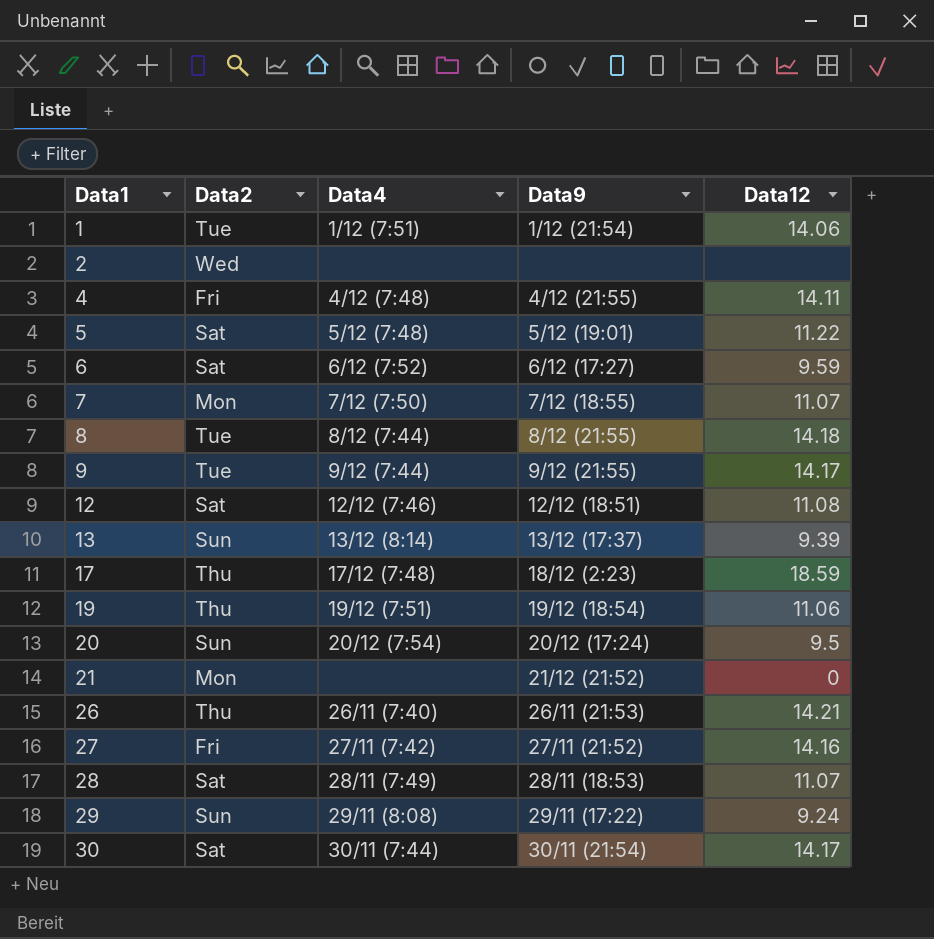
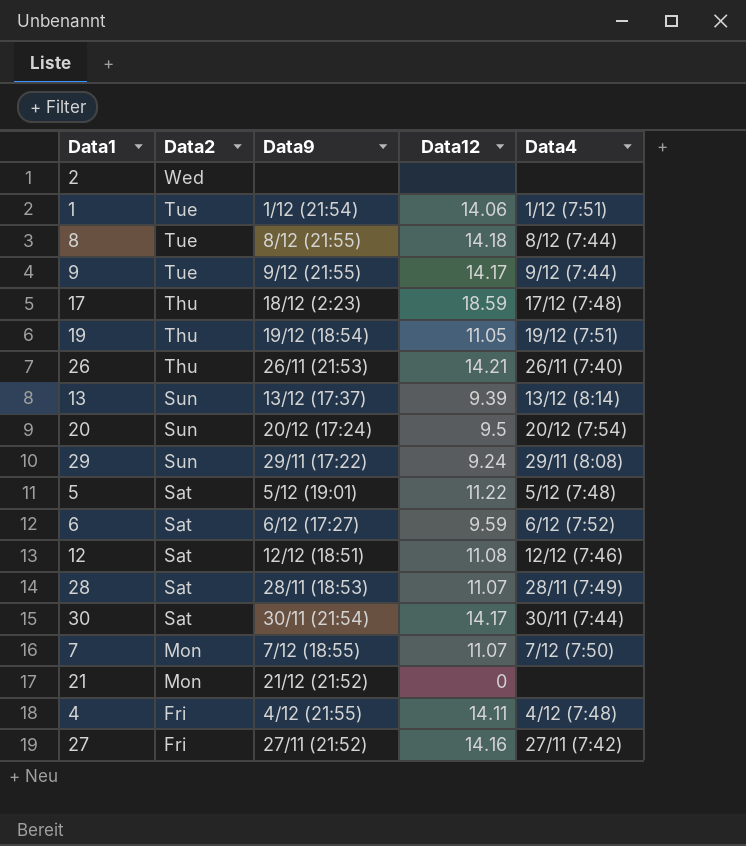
row order: Data1 ascending -> Data2 descending
column Data4 | position: 3 -> 5
19 | Data12: 11.06 -> 11.05

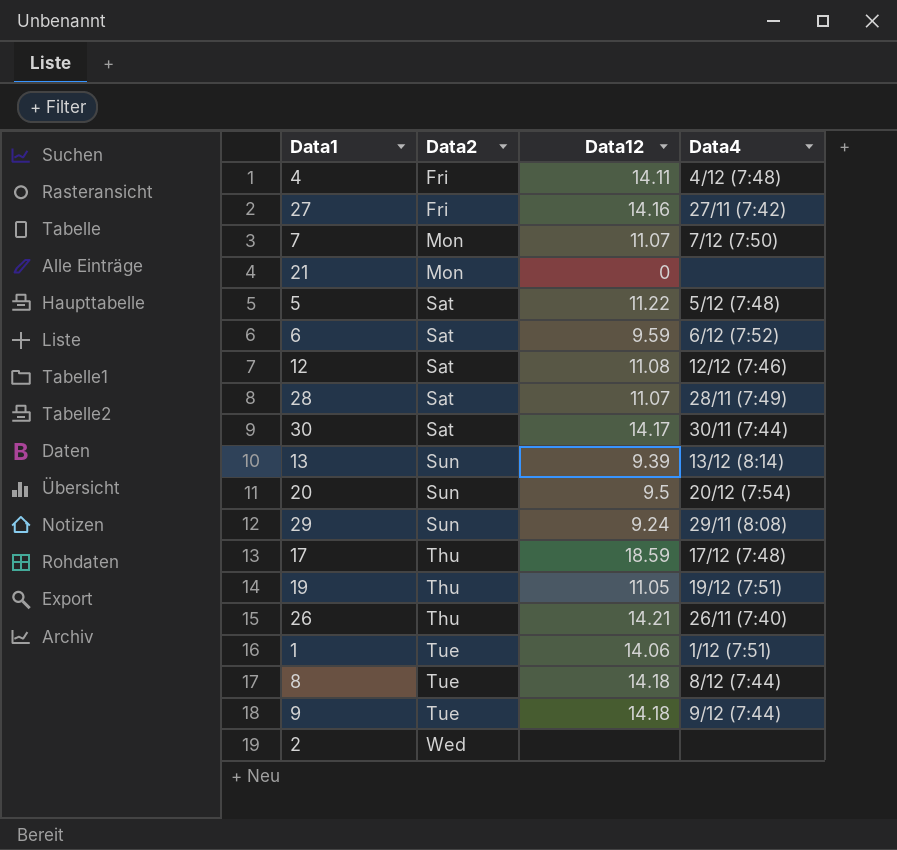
row order: Data2 descending -> Data2 ascending
column Data9 | position: 3 -> none
9 | Data12: 14.17 -> 14.18

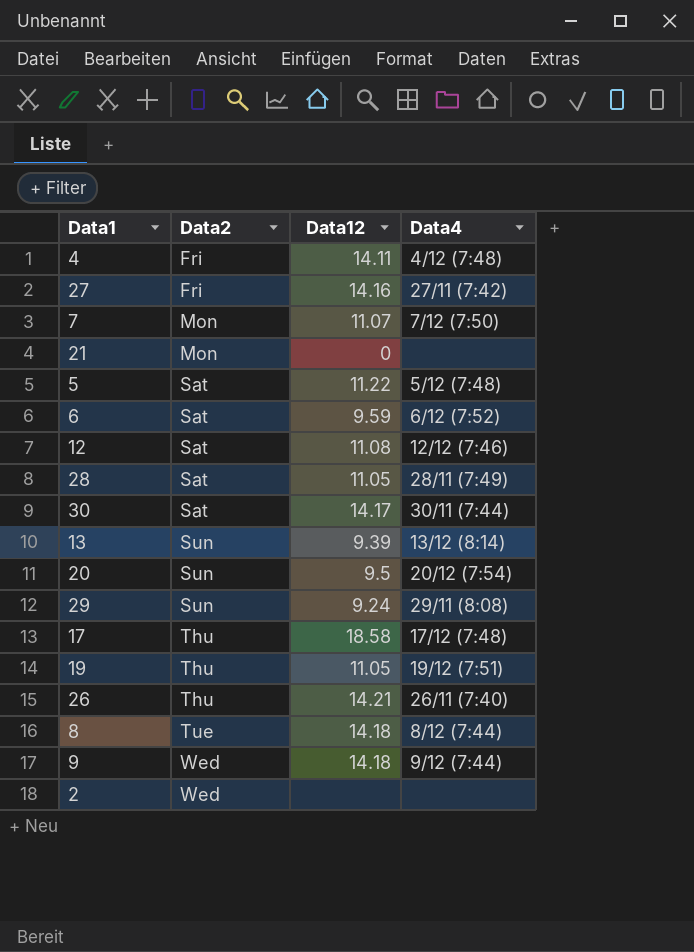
row 1: Tue | 14.06 | 1/12 (7:51) -> none
28 | Data12: 11.07 -> 11.05
17 | Data12: 18.59 -> 18.58
9 | Data2: Tue -> Wed

